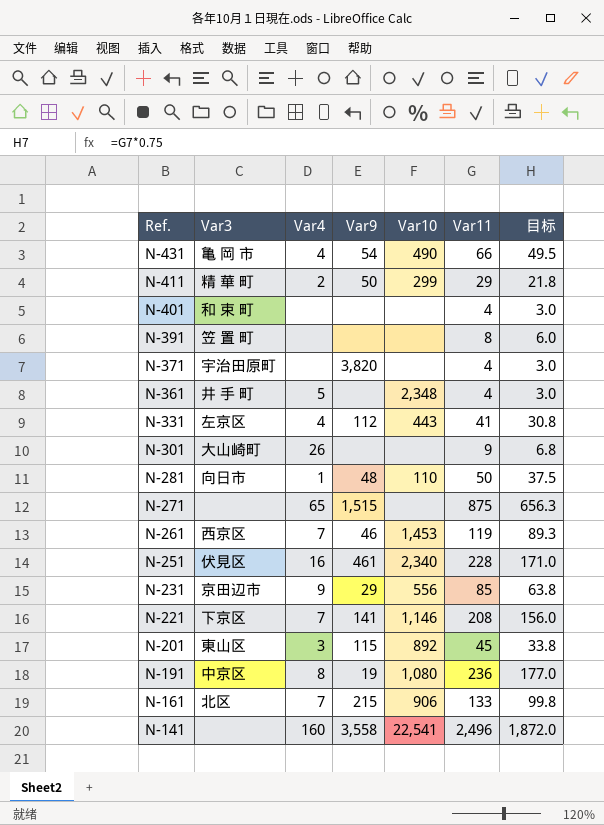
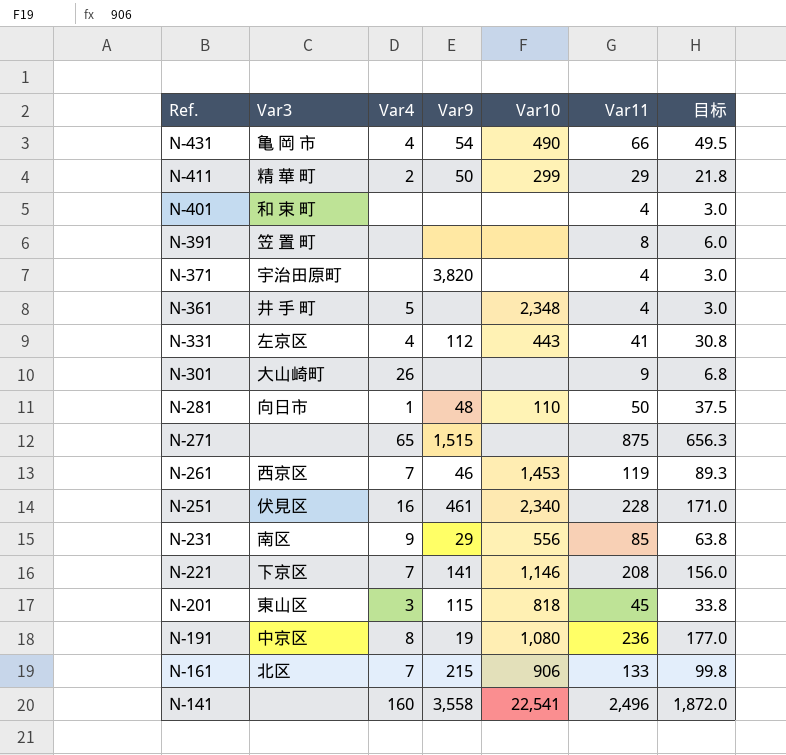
N-231 | Var3: 京田辺市 -> 南区
N-201 | Var10: 892 -> 818

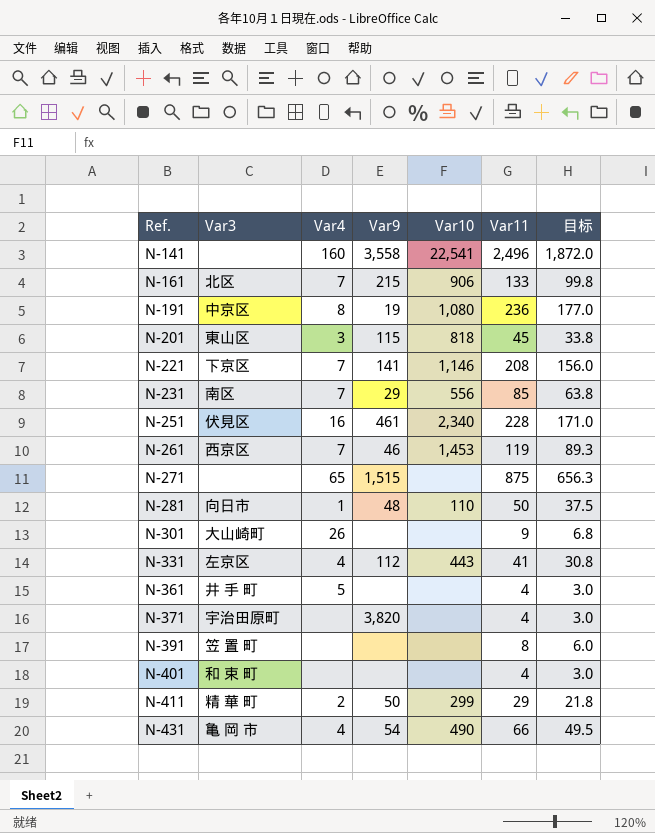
row order: Ref. descending -> Ref. ascending
N-231 | Var4: 9 -> 7
N-361 | Var10: 2,348 -> none

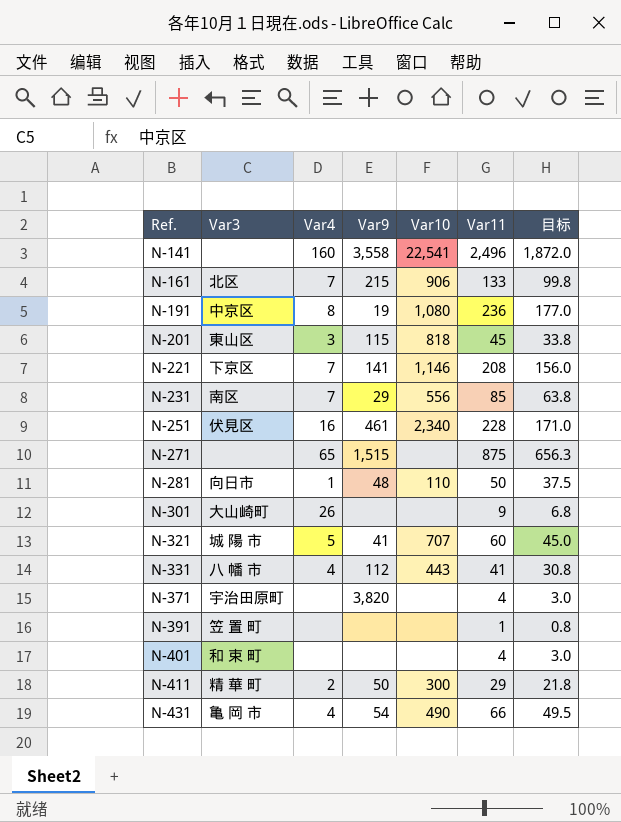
row N-261: 西京区 | 7 | 46 | 1,453 | 119 | 89.3 -> none
row N-361: 井 手 町 | 5 | none | none | 4 | 3.0 -> none
row N-321: none -> 城 陽 市 | 5 | 41 | 707 | 60 | 45.0
N-331 | Var3: 左京区 -> 八 幡 市
N-391 | Var11: 8 -> 1
N-391 | 目标: 6.0 -> 0.8
N-411 | Var10: 299 -> 300

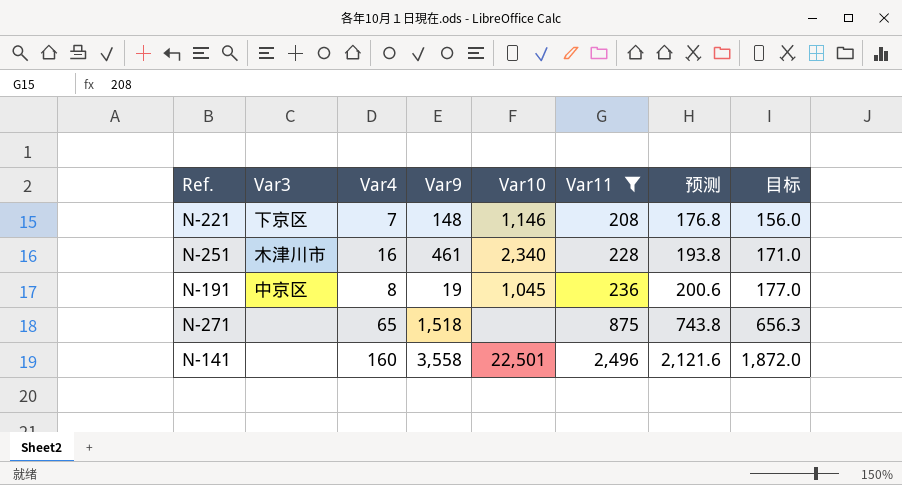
filter: none -> Var11 >= 208
row order: Ref. ascending -> Var11 ascending
column 预测 | formula: none -> [Var11] * 0.85
N-221 | Var9: 141 -> 148
N-251 | Var3: 伏見区 -> 木津川市
N-191 | Var10: 1,080 -> 1,045
N-271 | Var9: 1,515 -> 1,518
N-141 | Var10: 22,541 -> 22,501

